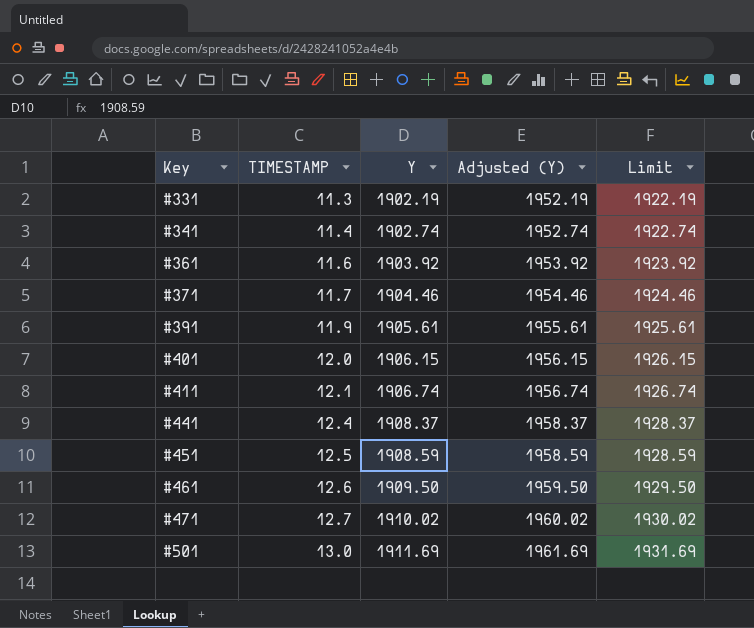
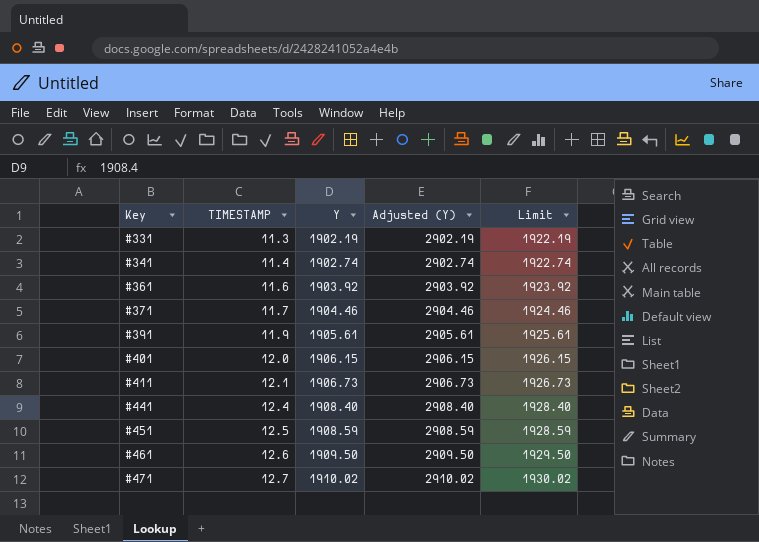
column Adjusted (Y) | formula: [Y] + 50 -> [Y] + 1000
row #501: 13.0 | 1911.69 | 1961.69 | 1931.69 -> none
#411 | Y: 1906.74 -> 1906.73
#411 | Limit: 1926.74 -> 1926.73
#441 | Y: 1908.37 -> 1908.40
#441 | Limit: 1928.37 -> 1928.40

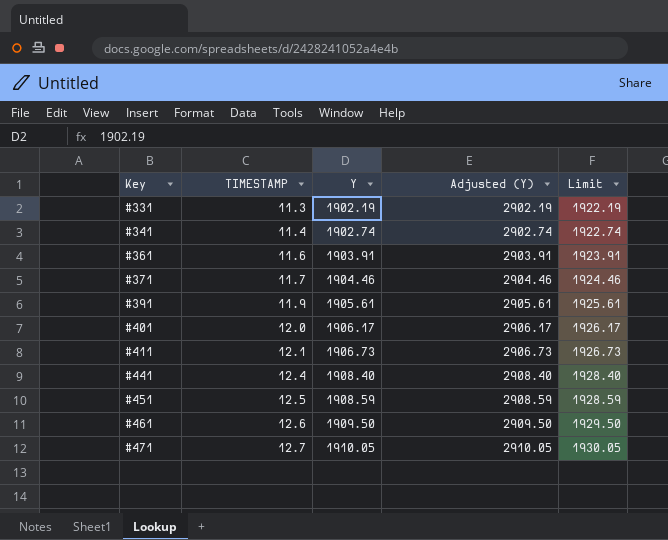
#361 | Y: 1903.92 -> 1903.91
#361 | Adjusted (Y): 2903.92 -> 2903.91
#361 | Limit: 1923.92 -> 1923.91
#401 | Y: 1906.15 -> 1906.17
#401 | Adjusted (Y): 2906.15 -> 2906.17
#401 | Limit: 1926.15 -> 1926.17
#471 | Y: 1910.02 -> 1910.05
#471 | Adjusted (Y): 2910.02 -> 2910.05
#471 | Limit: 1930.02 -> 1930.05

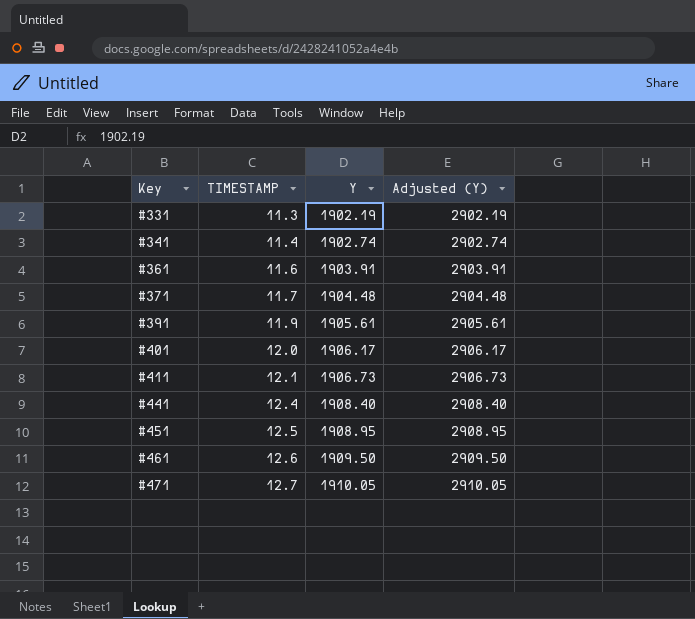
column Limit | formula: [Y] + 20 -> none
#371 | Y: 1904.46 -> 1904.48
#371 | Adjusted (Y): 2904.46 -> 2904.48
#451 | Y: 1908.59 -> 1908.95
#451 | Adjusted (Y): 2908.59 -> 2908.95

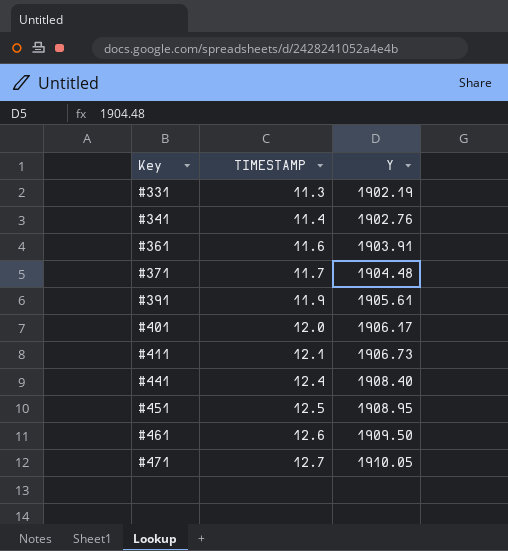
column Adjusted (Y) | formula: [Y] + 1000 -> none
#341 | Y: 1902.74 -> 1902.76

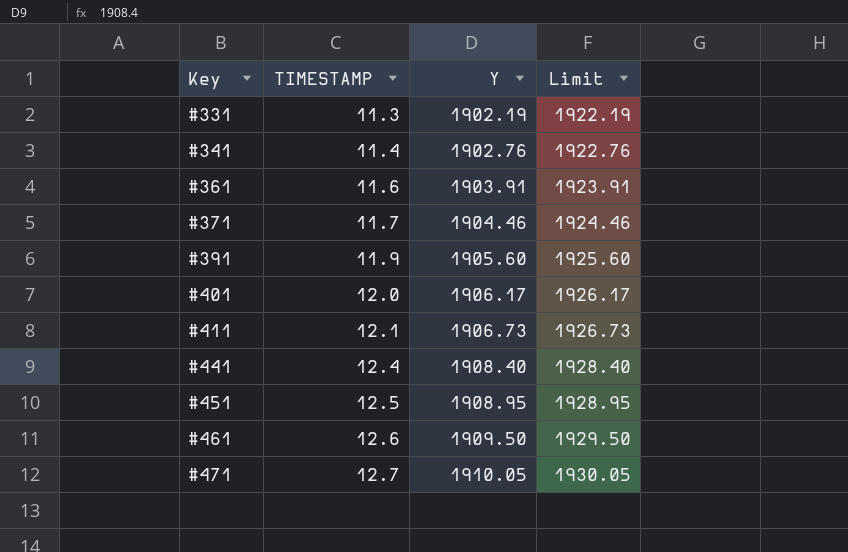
column Limit | formula: none -> [Y] + 20
#371 | Y: 1904.48 -> 1904.46
#391 | Y: 1905.61 -> 1905.60

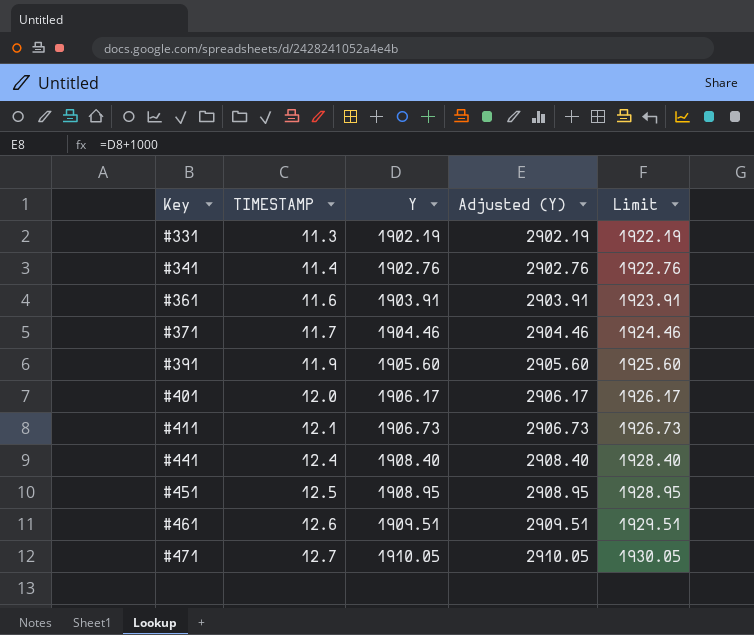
column Adjusted (Y) | formula: none -> [Y] + 1000
#461 | Y: 1909.50 -> 1909.51
#461 | Limit: 1929.50 -> 1929.51

